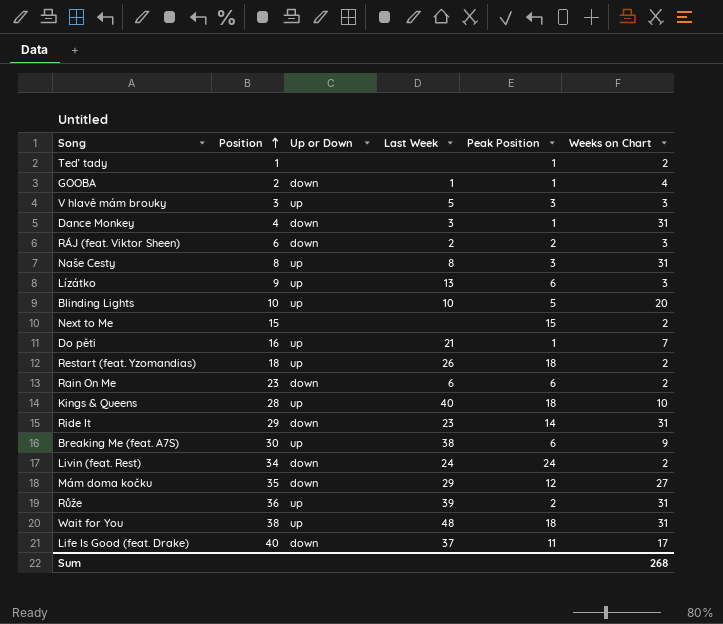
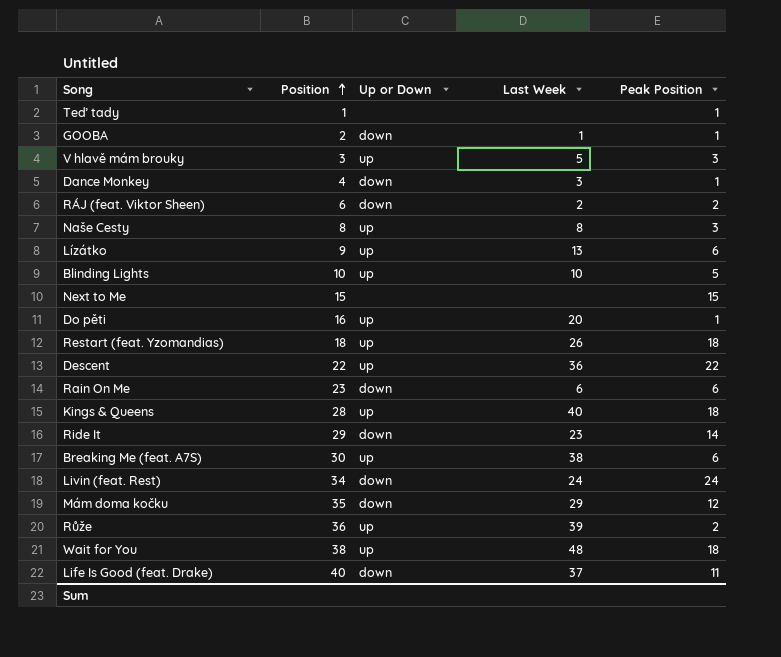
column Weeks on Chart | position: 6 -> none
Do pěti | Last Week: 21 -> 20
row Descent: none -> 22 | up | 36 | 22

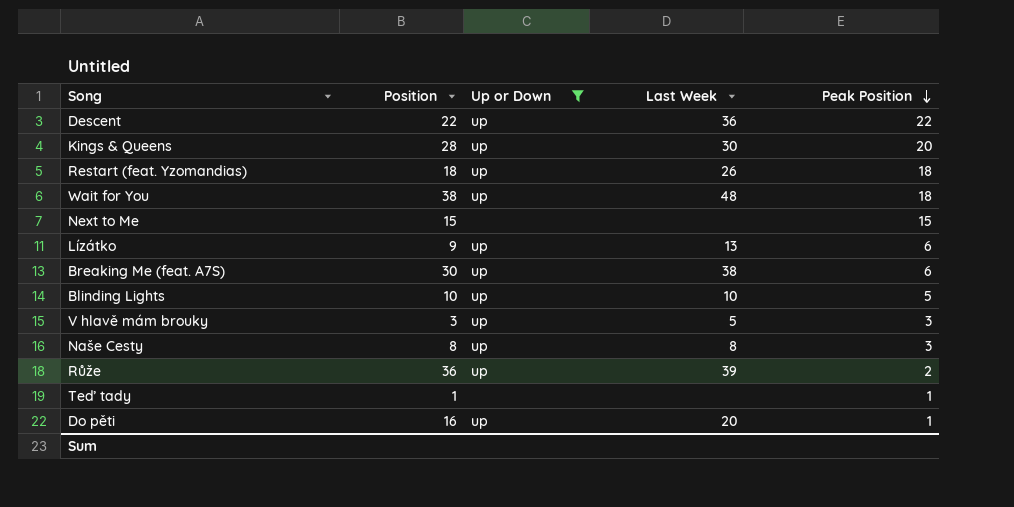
filter: none -> Up or Down != down
row order: Position ascending -> Peak Position descending
Kings & Queens | Last Week: 40 -> 30
Kings & Queens | Peak Position: 18 -> 20

